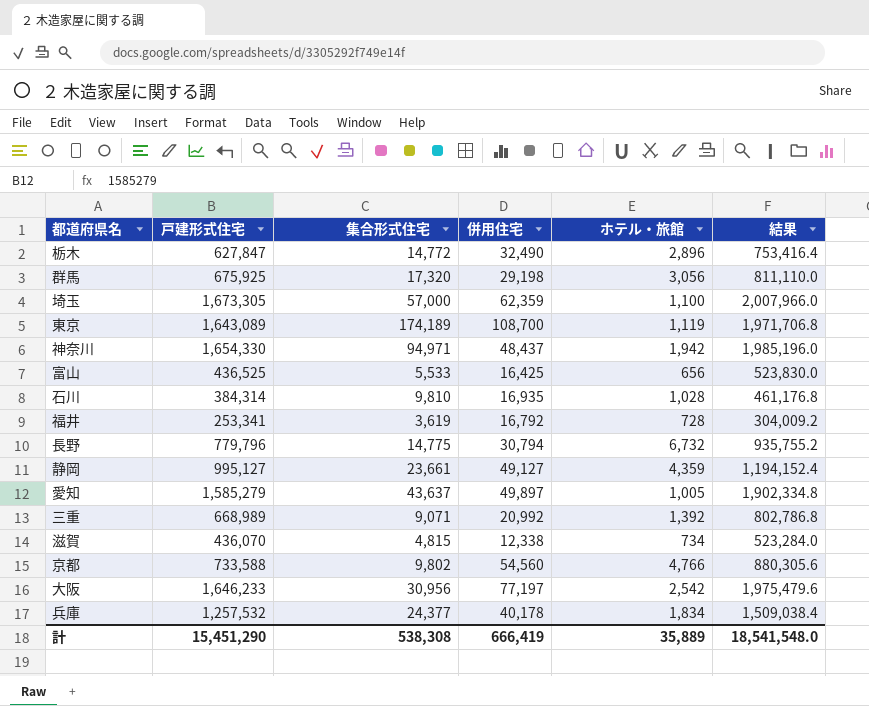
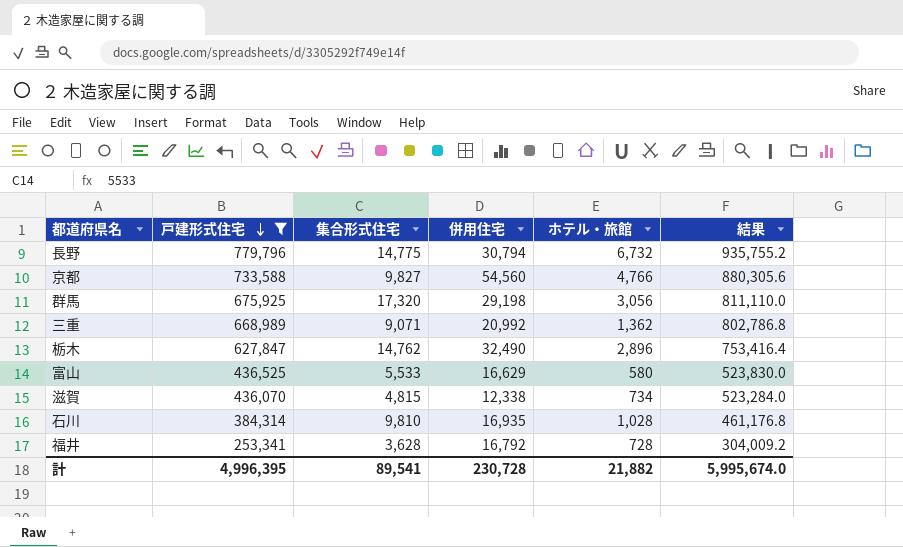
filter: none -> 戸建形式住宅 <= 779,796
row order: none -> 戸建形式住宅 descending
京都 | 集合形式住宅: 9,802 -> 9,827
三重 | ホテル・旅館: 1,392 -> 1,362
栃木 | 集合形式住宅: 14,772 -> 14,762
富山 | 併用住宅: 16,425 -> 16,629
富山 | ホテル・旅館: 656 -> 580
福井 | 集合形式住宅: 3,619 -> 3,628
計 | 戸建形式住宅: 15,451,290 -> 4,996,395
計 | 集合形式住宅: 538,308 -> 89,541
計 | 併用住宅: 666,419 -> 230,728
計 | ホテル・旅館: 35,889 -> 21,882
計 | 結果: 18,541,548.0 -> 5,995,674.0

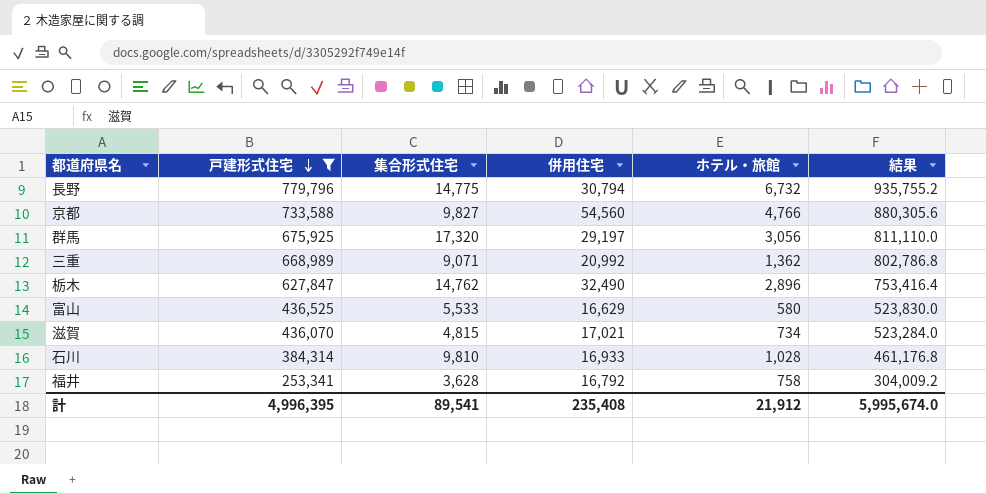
群馬 | 併用住宅: 29,198 -> 29,197
滋賀 | 併用住宅: 12,338 -> 17,021
石川 | 併用住宅: 16,935 -> 16,933
福井 | ホテル・旅館: 728 -> 758
計 | 併用住宅: 230,728 -> 235,408
計 | ホテル・旅館: 21,882 -> 21,912

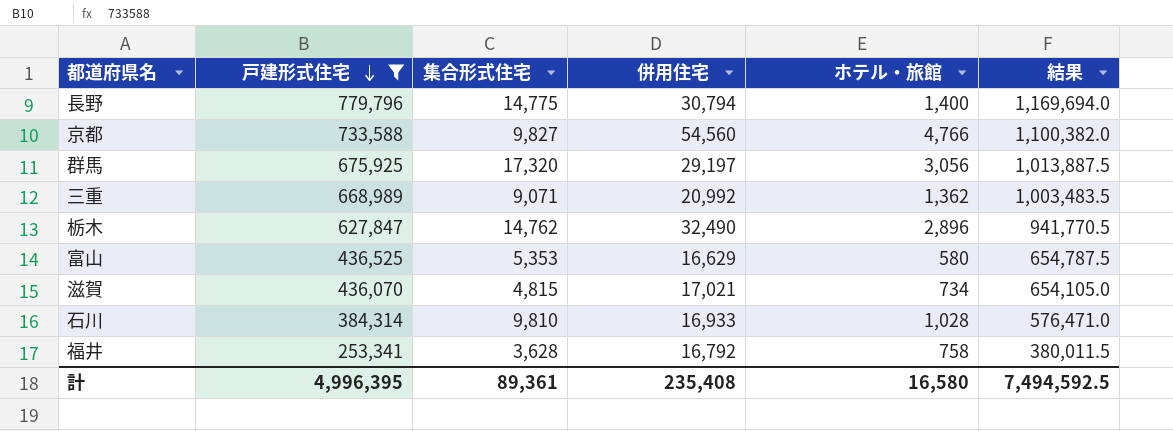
column 結果 | formula: [戸建形式住宅] * 1.2 -> [戸建形式住宅] * 1.5
長野 | ホテル・旅館: 6,732 -> 1,400
富山 | 集合形式住宅: 5,533 -> 5,353
計 | 集合形式住宅: 89,541 -> 89,361
計 | ホテル・旅館: 21,912 -> 16,580
計 | 結果: 5,995,674.0 -> 7,494,592.5

